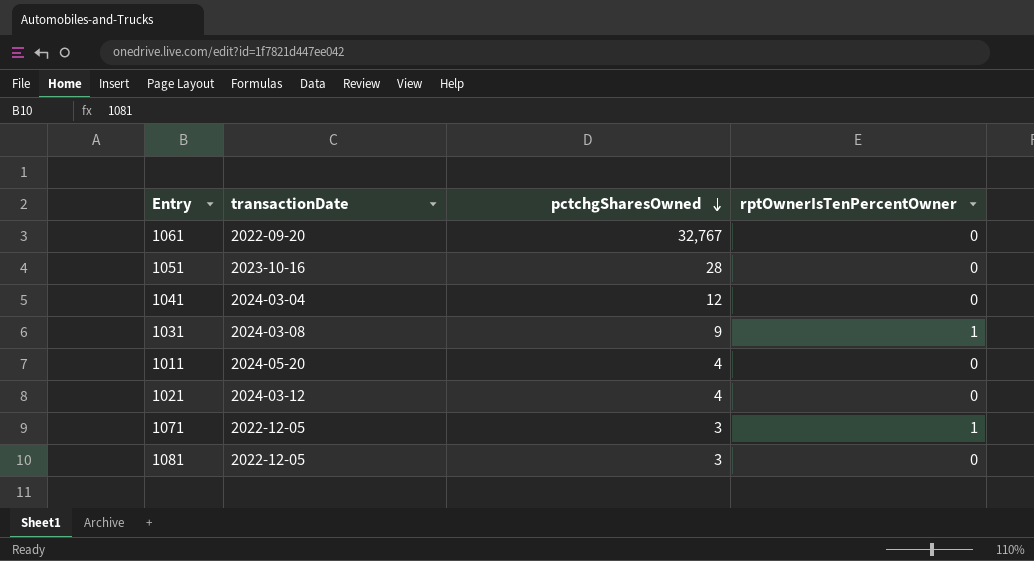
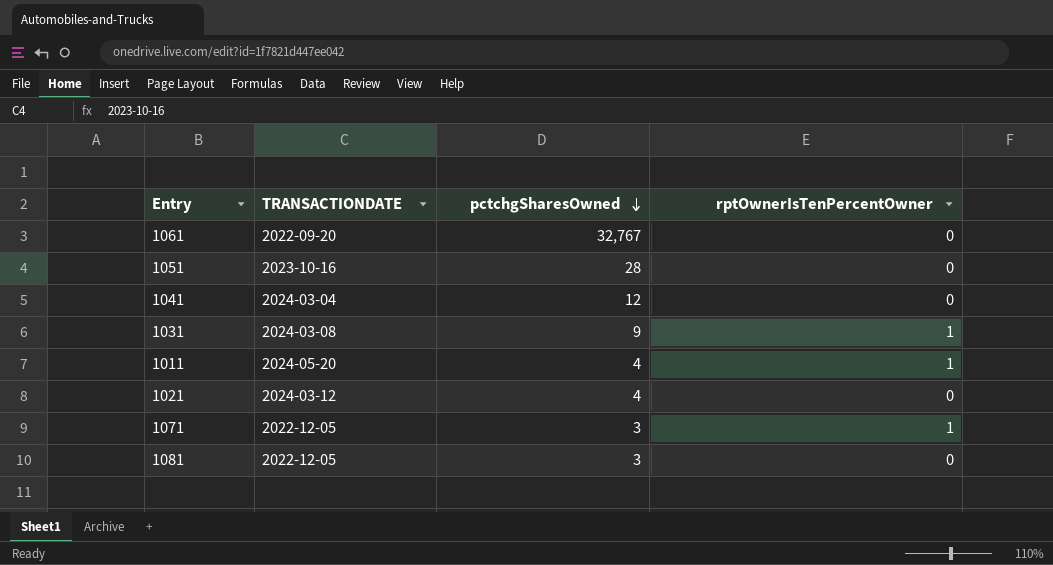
column name: transactionDate -> TRANSACTIONDATE
1011 | rptOwnerIsTenPercentOwner: 0 -> 1

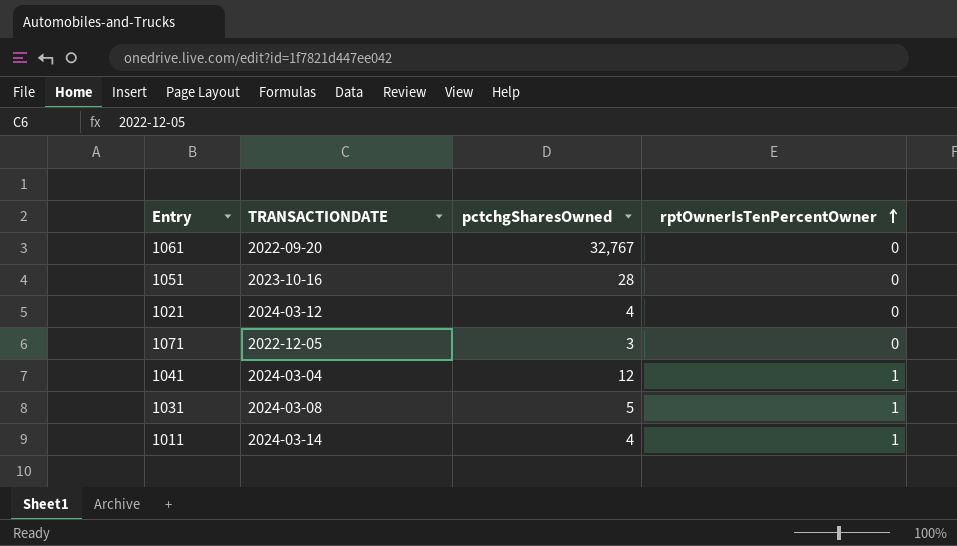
row order: pctchgSharesOwned descending -> rptOwnerIsTenPercentOwner ascending
row 1081: 2022-12-05 | 3 | 0 -> none
1071 | rptOwnerIsTenPercentOwner: 1 -> 0
1041 | rptOwnerIsTenPercentOwner: 0 -> 1
1031 | pctchgSharesOwned: 9 -> 5
1011 | TRANSACTIONDATE: 2024-05-20 -> 2024-03-14

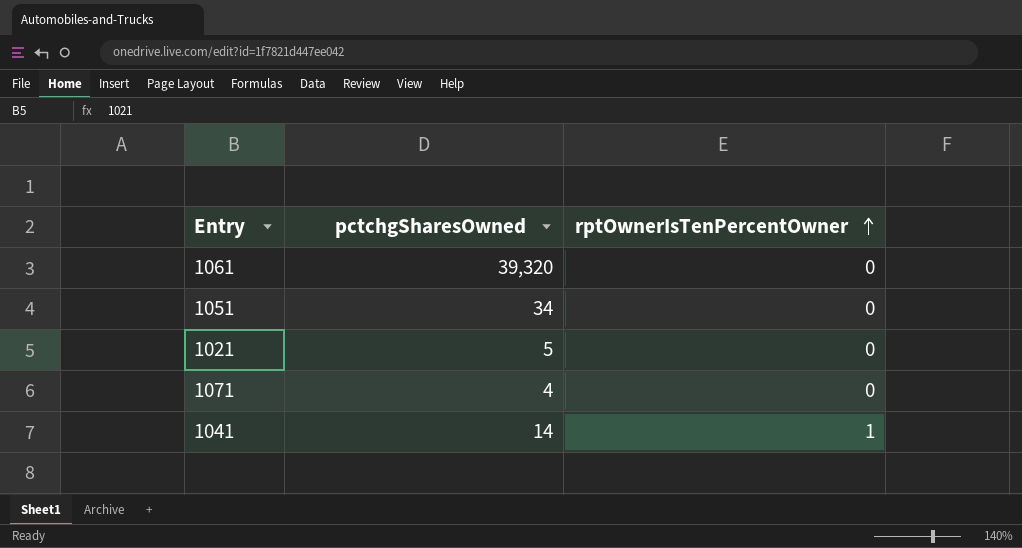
column TRANSACTIONDATE | position: 2 -> none
row 1031: 2024-03-08 | 5 | 1 -> none
row 1011: 2024-03-14 | 4 | 1 -> none
1061 | pctchgSharesOwned: 32,767 -> 39,320
1051 | pctchgSharesOwned: 28 -> 34
1021 | pctchgSharesOwned: 4 -> 5
1071 | pctchgSharesOwned: 3 -> 4
1041 | pctchgSharesOwned: 12 -> 14

